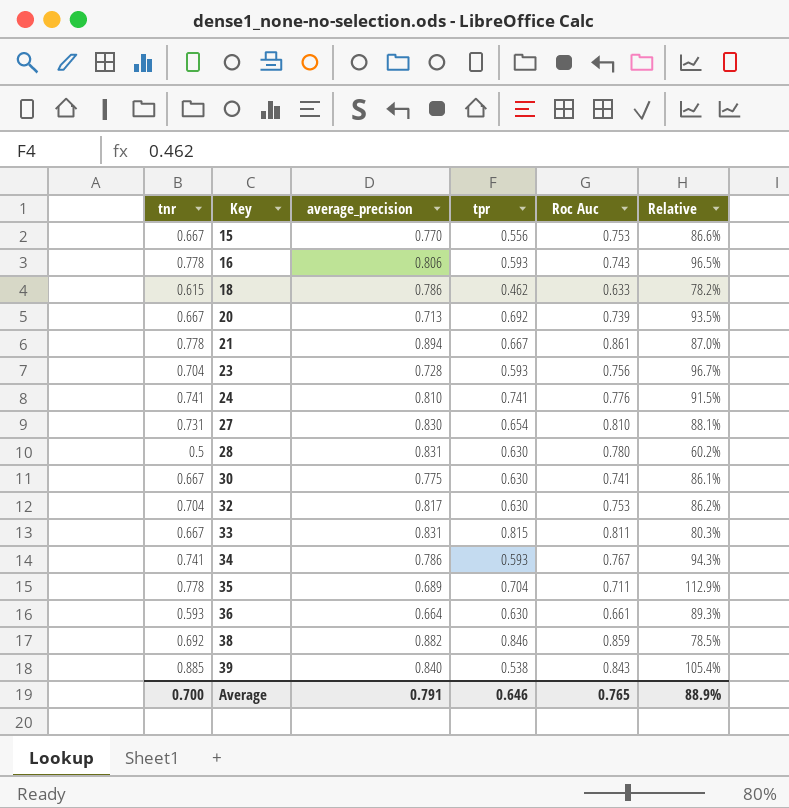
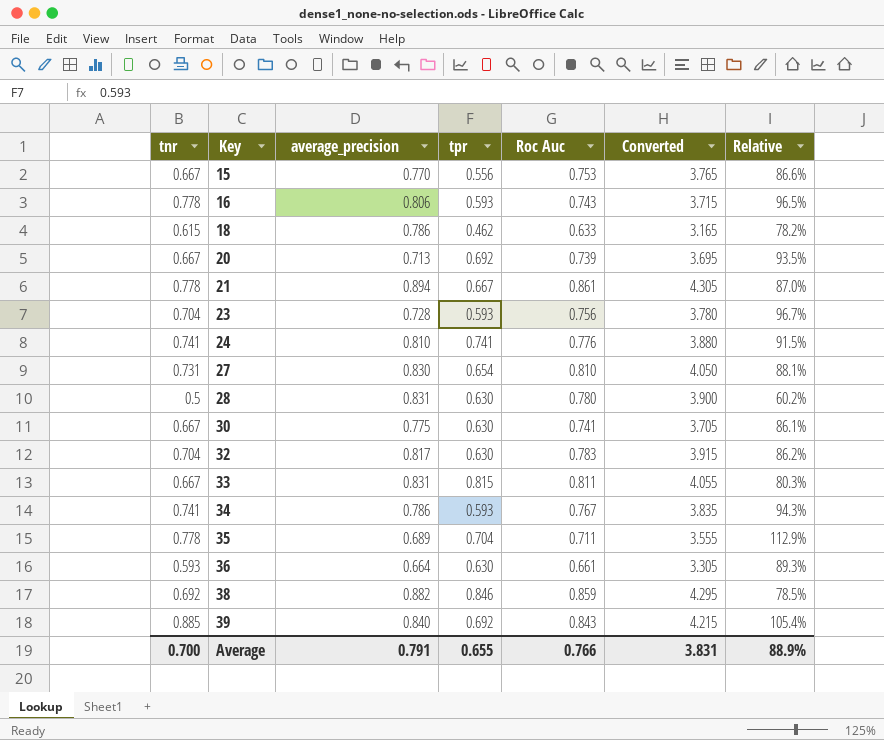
column Converted | formula: none -> [Roc Auc] * 5
32 | Roc Auc: 0.753 -> 0.783
39 | tpr: 0.538 -> 0.692
Average | tpr: 0.646 -> 0.655
Average | Roc Auc: 0.765 -> 0.766

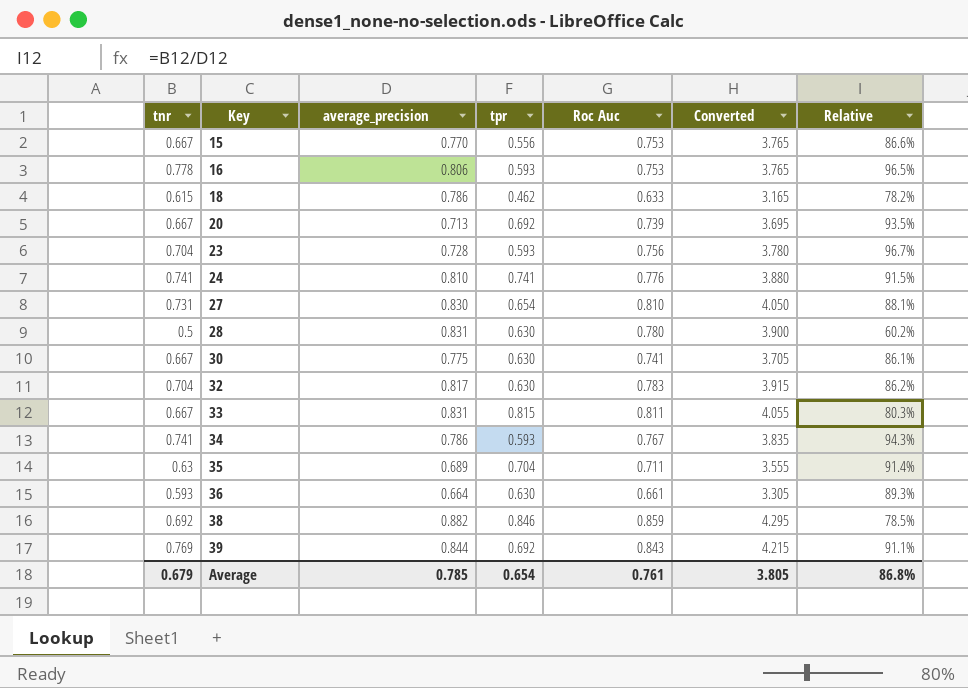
row 21: 0.778 | 0.894 | 0.667 | 0.861 | 4.305 | 87.0% -> none
16 | Roc Auc: 0.743 -> 0.753
16 | Converted: 3.715 -> 3.765
35 | tnr: 0.778 -> 0.63
35 | Relative: 112.9% -> 91.4%
39 | tnr: 0.885 -> 0.769
39 | average_precision: 0.840 -> 0.844
39 | Relative: 105.4% -> 91.1%
Average | tnr: 0.700 -> 0.679
Average | average_precision: 0.791 -> 0.785
Average | tpr: 0.655 -> 0.654
Average | Roc Auc: 0.766 -> 0.761
Average | Converted: 3.831 -> 3.805
Average | Relative: 88.9% -> 86.8%

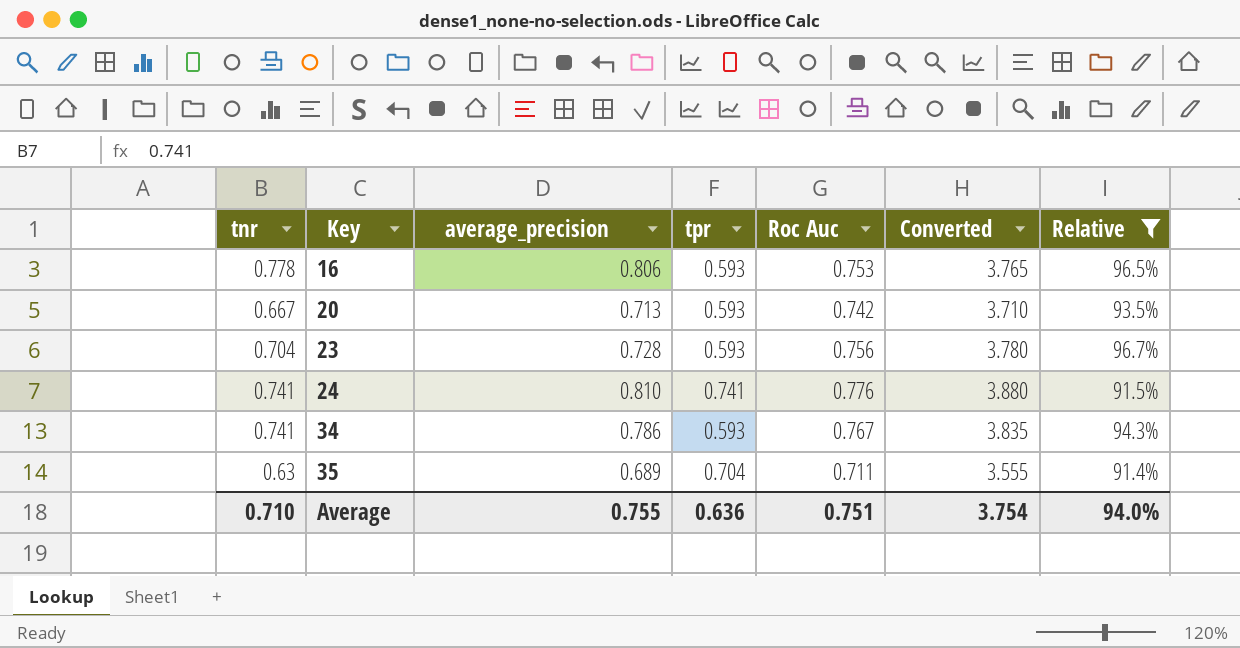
filter: none -> Relative >= 91.4%
20 | tpr: 0.692 -> 0.593
20 | Roc Auc: 0.739 -> 0.742
20 | Converted: 3.695 -> 3.710
Average | tnr: 0.679 -> 0.710
Average | average_precision: 0.785 -> 0.755
Average | tpr: 0.654 -> 0.636
Average | Roc Auc: 0.761 -> 0.751
Average | Converted: 3.805 -> 3.754
Average | Relative: 86.8% -> 94.0%

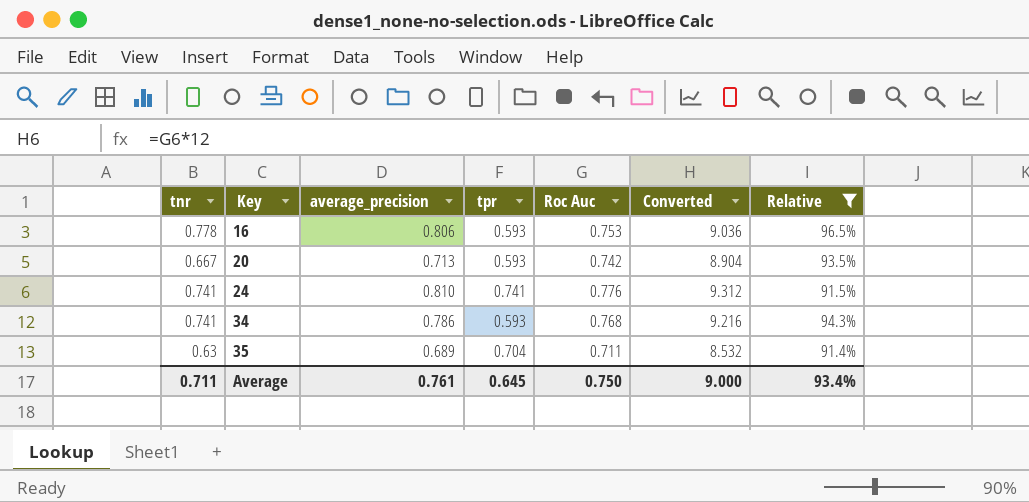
column Converted | formula: [Roc Auc] * 5 -> [Roc Auc] * 12
row 23: 0.704 | 0.728 | 0.593 | 0.756 | 3.780 | 96.7% -> none
34 | Roc Auc: 0.767 -> 0.768
Average | tnr: 0.710 -> 0.711
Average | average_precision: 0.755 -> 0.761
Average | tpr: 0.636 -> 0.645
Average | Roc Auc: 0.751 -> 0.750
Average | Converted: 3.754 -> 9.000
Average | Relative: 94.0% -> 93.4%

